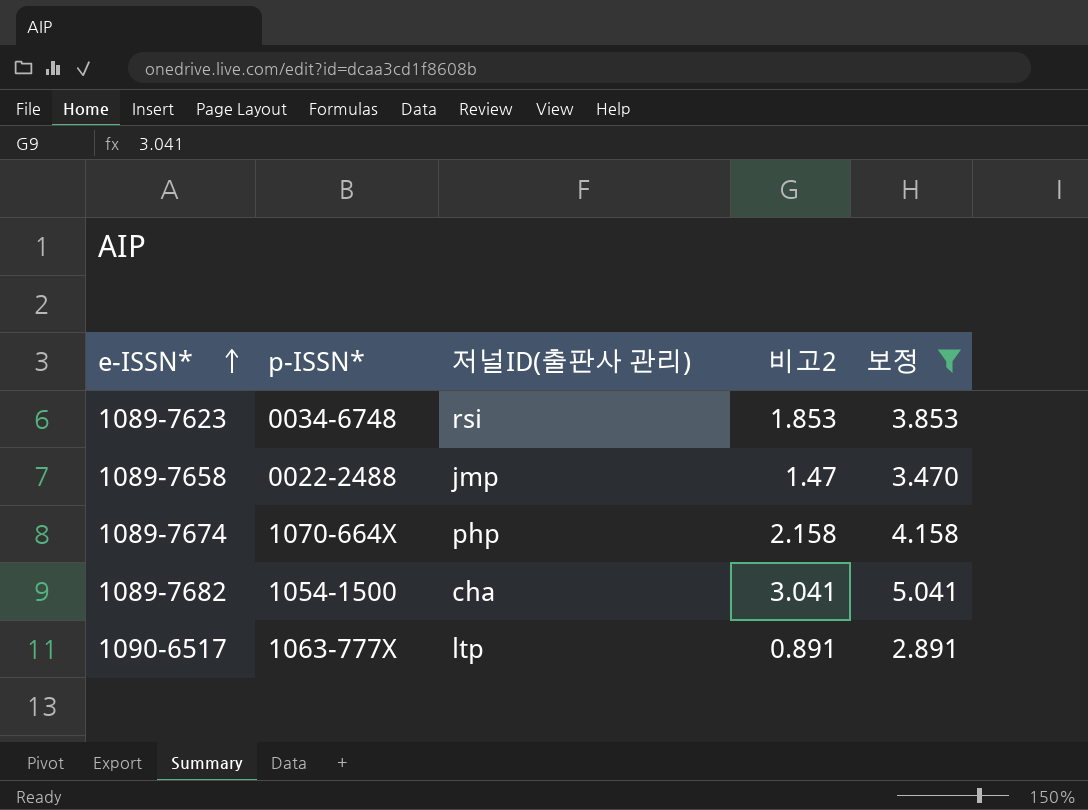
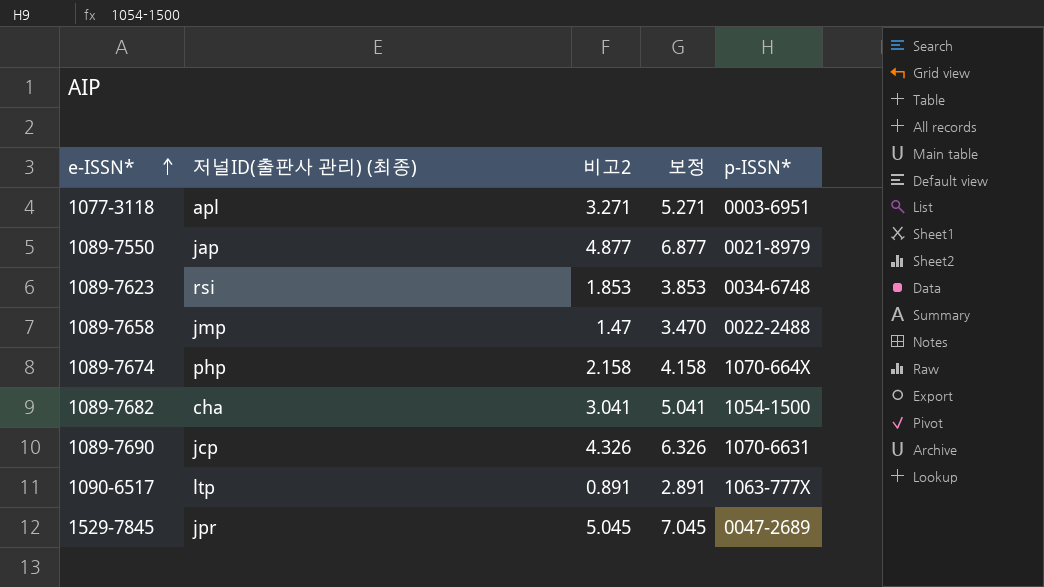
filter: 보정 <= 5.041 -> none
column name: 저널ID(출판사 관리) -> 저널ID(출판사 관리) (최종)
column p-ISSN* | position: 2 -> 5

